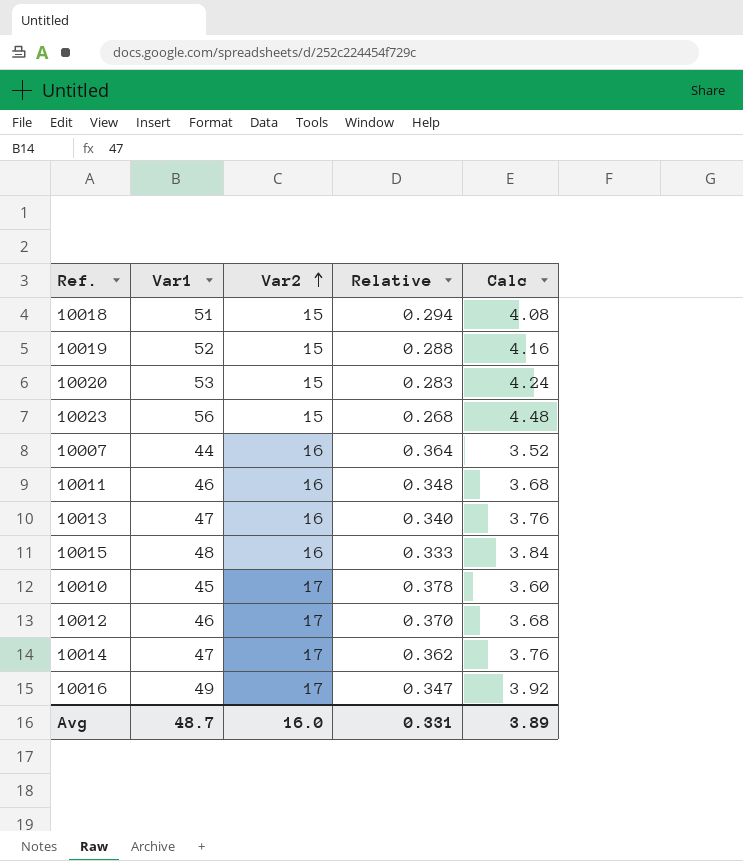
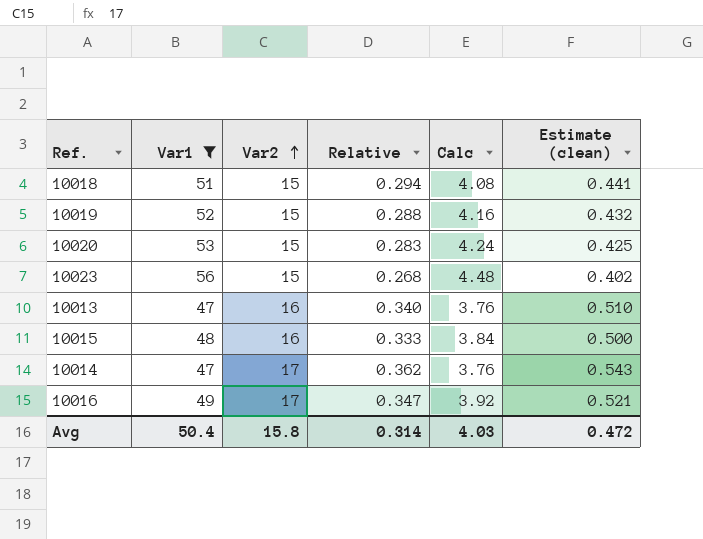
filter: none -> Var1 >= 47
column Estimate (clean) | formula: none -> [Relative] * 1.5
Avg | Var1: 48.7 -> 50.4
Avg | Var2: 16.0 -> 15.8
Avg | Relative: 0.331 -> 0.314
Avg | Calc: 3.89 -> 4.03

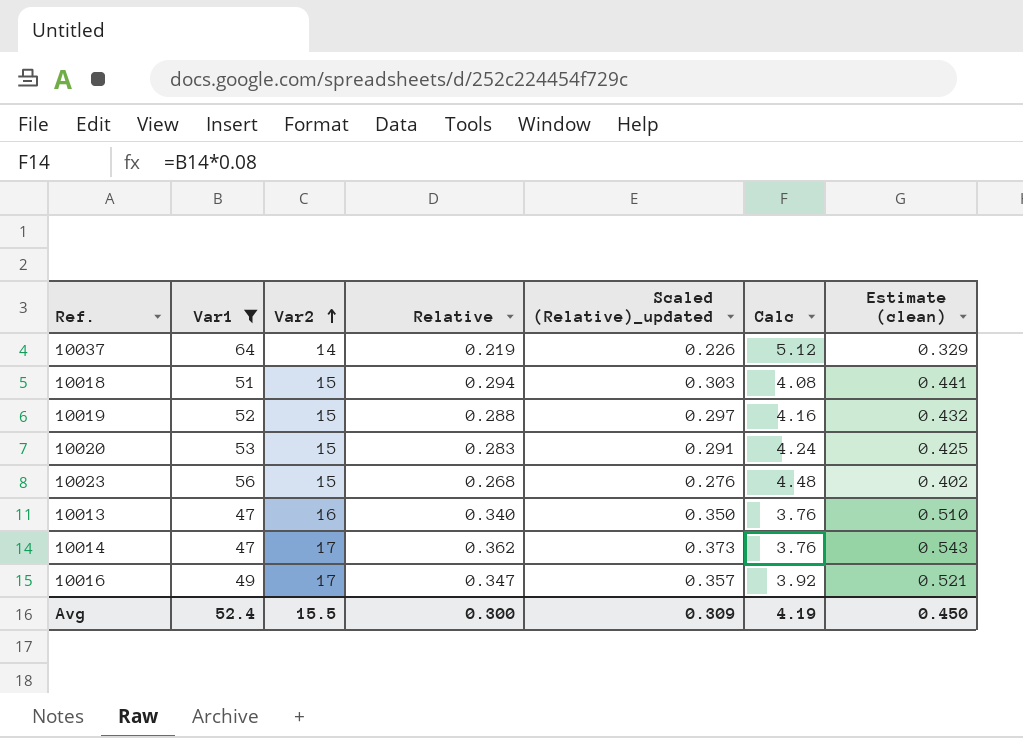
column Scaled (Relative)_updated | formula: none -> [Relative] * 1.03
row 10015: 48 | 16 | 0.333 | 3.84 | 0.500 -> none
row 10037: none -> 64 | 14 | 0.219 | 0.226 | 5.12 | 0.329
Avg | Var1: 50.4 -> 52.4
Avg | Var2: 15.8 -> 15.5
Avg | Relative: 0.314 -> 0.300
Avg | Calc: 4.03 -> 4.19
Avg | Estimate (clean): 0.472 -> 0.450

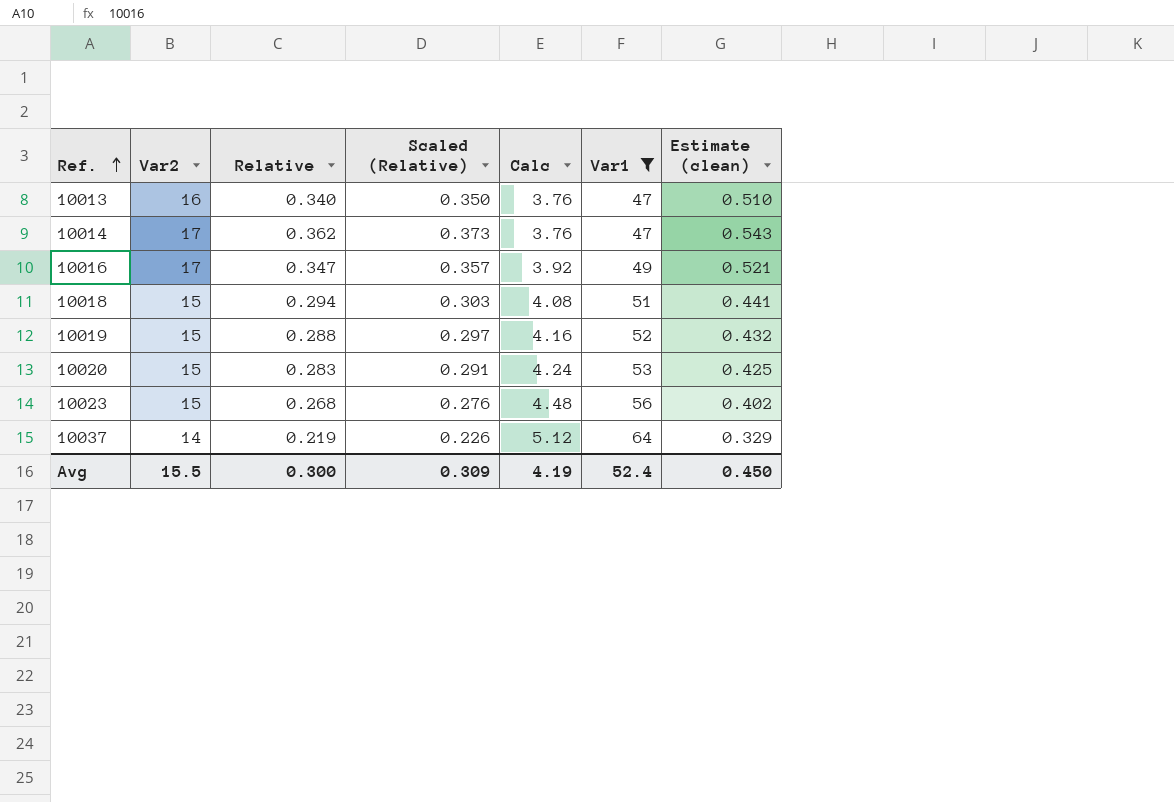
row order: Var2 ascending -> Ref. ascending
column name: Scaled (Relative)_updated -> Scaled (Relative)
column Var1 | position: 2 -> 6

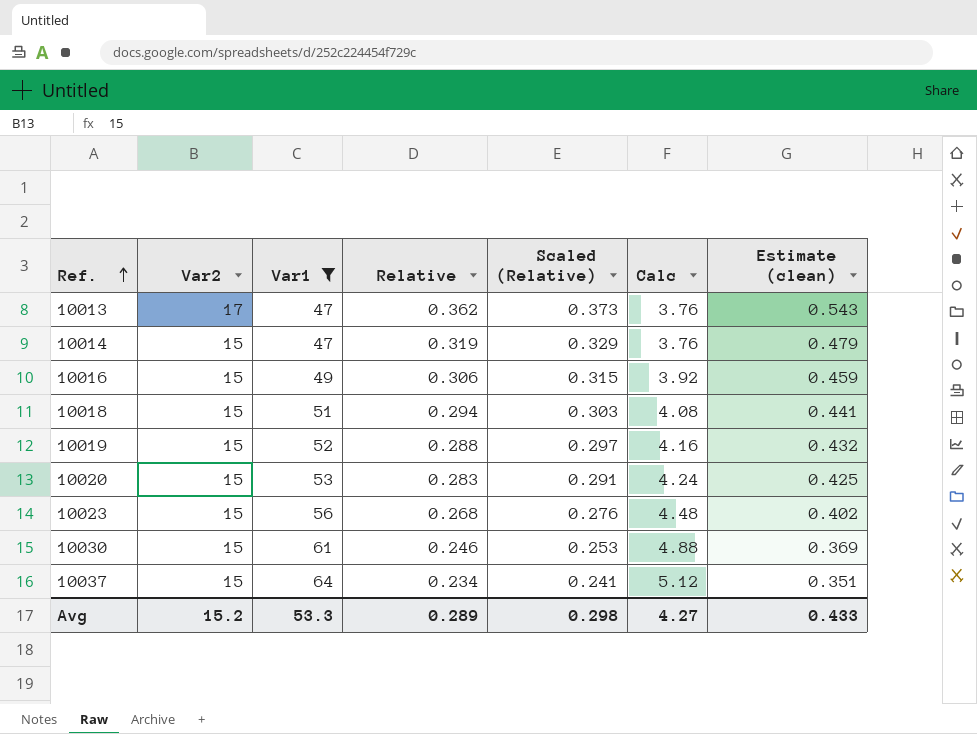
column Var1 | position: 6 -> 3
10013 | Var2: 16 -> 17
10013 | Relative: 0.340 -> 0.362
10013 | Scaled (Relative): 0.350 -> 0.373
10013 | Estimate (clean): 0.510 -> 0.543
10014 | Var2: 17 -> 15
10014 | Relative: 0.362 -> 0.319
10014 | Scaled (Relative): 0.373 -> 0.329
10014 | Estimate (clean): 0.543 -> 0.479
10016 | Var2: 17 -> 15
10016 | Relative: 0.347 -> 0.306
10016 | Scaled (Relative): 0.357 -> 0.315
10016 | Estimate (clean): 0.521 -> 0.459
row 10030: none -> 15 | 61 | 0.246 | 0.253 | 4.88 | 0.369
10037 | Var2: 14 -> 15
10037 | Relative: 0.219 -> 0.234
10037 | Scaled (Relative): 0.226 -> 0.241
10037 | Estimate (clean): 0.329 -> 0.351
Avg | Var2: 15.5 -> 15.2
Avg | Var1: 52.4 -> 53.3
Avg | Relative: 0.300 -> 0.289
Avg | Scaled (Relative): 0.309 -> 0.298
Avg | Calc: 4.19 -> 4.27
Avg | Estimate (clean): 0.450 -> 0.433

